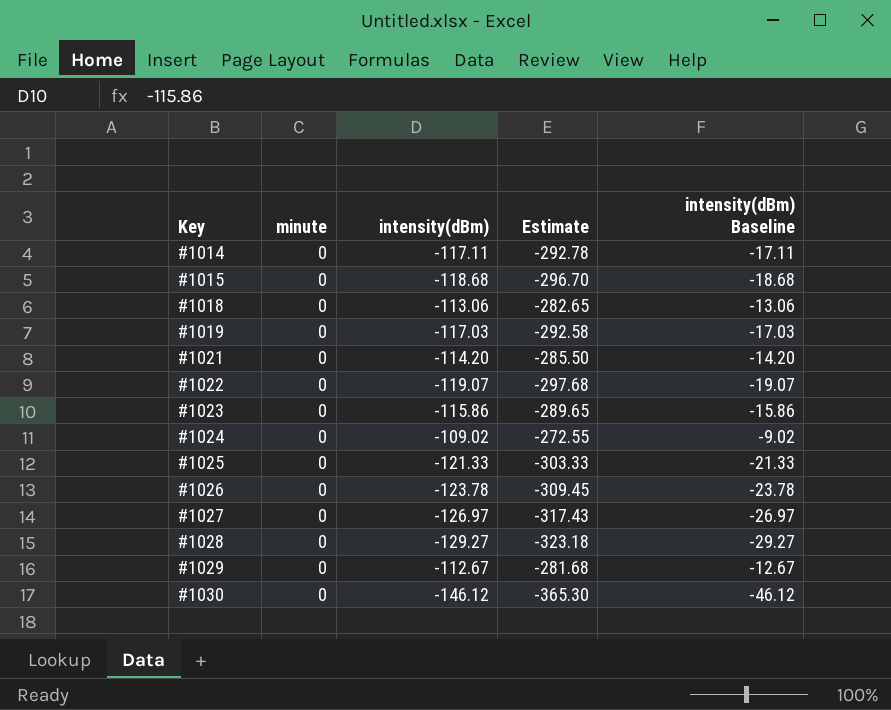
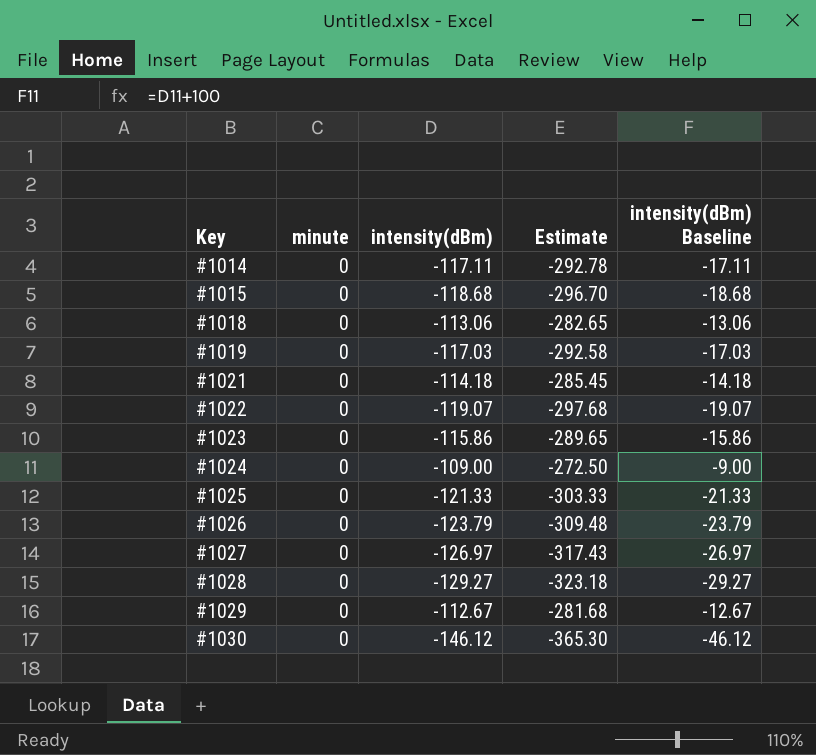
#1021 | intensity(dBm): -114.20 -> -114.18
#1021 | Estimate: -285.50 -> -285.45
#1021 | intensity(dBm) Baseline: -14.20 -> -14.18
#1024 | intensity(dBm): -109.02 -> -109.00
#1024 | Estimate: -272.55 -> -272.50
#1024 | intensity(dBm) Baseline: -9.02 -> -9.00
#1026 | intensity(dBm): -123.78 -> -123.79
#1026 | Estimate: -309.45 -> -309.48
#1026 | intensity(dBm) Baseline: -23.78 -> -23.79

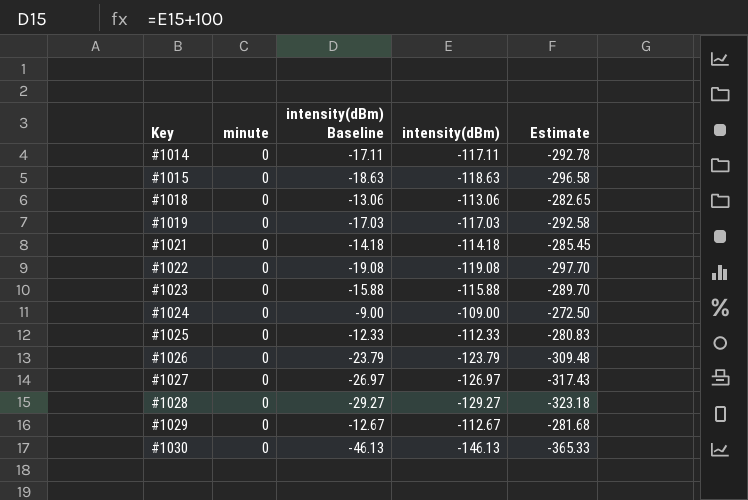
column intensity(dBm) Baseline | position: 5 -> 3
#1015 | intensity(dBm) Baseline: -18.68 -> -18.63
#1015 | intensity(dBm): -118.68 -> -118.63
#1015 | Estimate: -296.70 -> -296.58
#1022 | intensity(dBm) Baseline: -19.07 -> -19.08
#1022 | intensity(dBm): -119.07 -> -119.08
#1022 | Estimate: -297.68 -> -297.70
#1023 | intensity(dBm) Baseline: -15.86 -> -15.88
#1023 | intensity(dBm): -115.86 -> -115.88
#1023 | Estimate: -289.65 -> -289.70
#1025 | intensity(dBm) Baseline: -21.33 -> -12.33
#1025 | intensity(dBm): -121.33 -> -112.33
#1025 | Estimate: -303.33 -> -280.83
#1030 | intensity(dBm) Baseline: -46.12 -> -46.13
#1030 | intensity(dBm): -146.12 -> -146.13
#1030 | Estimate: -365.30 -> -365.33

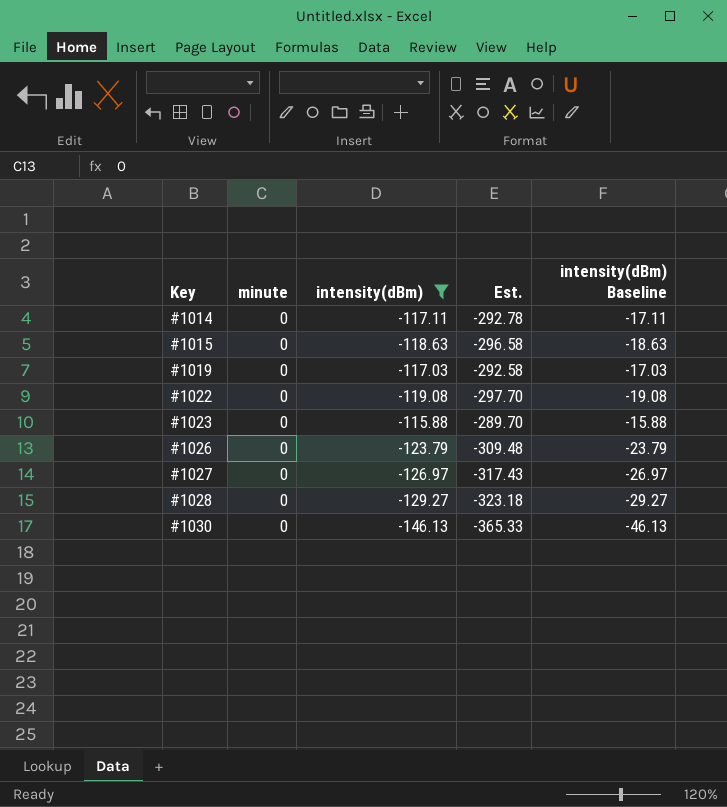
filter: none -> intensity(dBm) <= -115.88
column name: Estimate -> Est.
column intensity(dBm) Baseline | position: 3 -> 5

